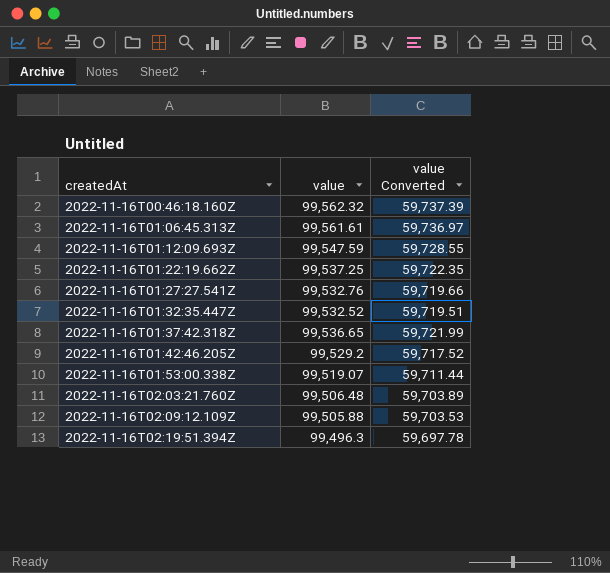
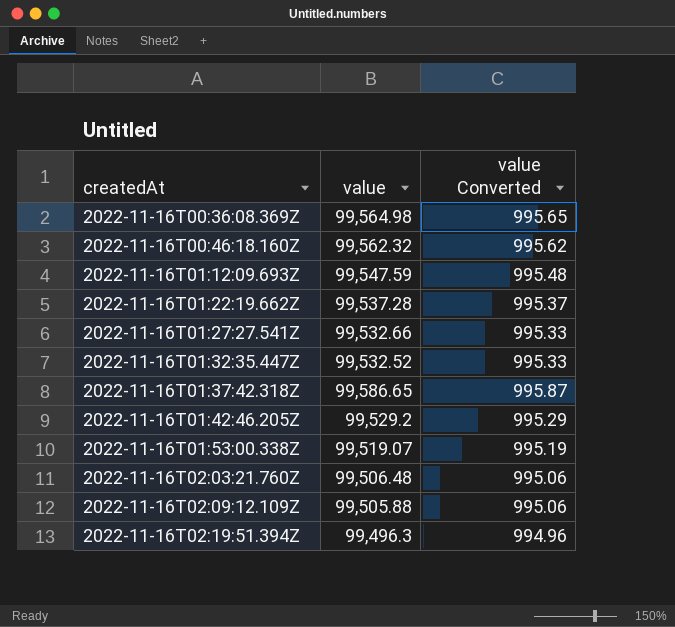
column value Converted | formula: [value] * 0.6 -> [value] * 0.01
row 2022-11-16T01:06:45.313Z: 99,561.61 | 59,736.97 -> none
row 2022-11-16T00:36:08.369Z: none -> 99,564.98 | 995.65
2022-11-16T01:22:19.662Z | value: 99,537.25 -> 99,537.28
2022-11-16T01:27:27.541Z | value: 99,532.76 -> 99,532.66
2022-11-16T01:37:42.318Z | value: 99,536.65 -> 99,586.65

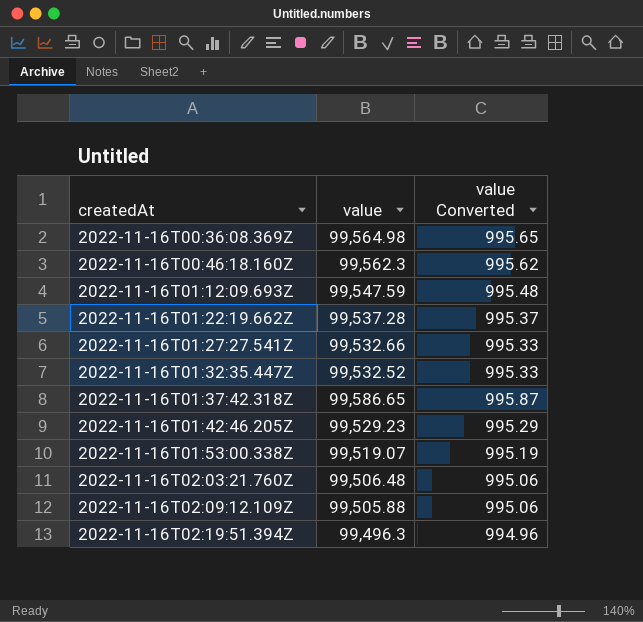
2022-11-16T00:46:18.160Z | value: 99,562.32 -> 99,562.3
2022-11-16T01:42:46.205Z | value: 99,529.2 -> 99,529.23

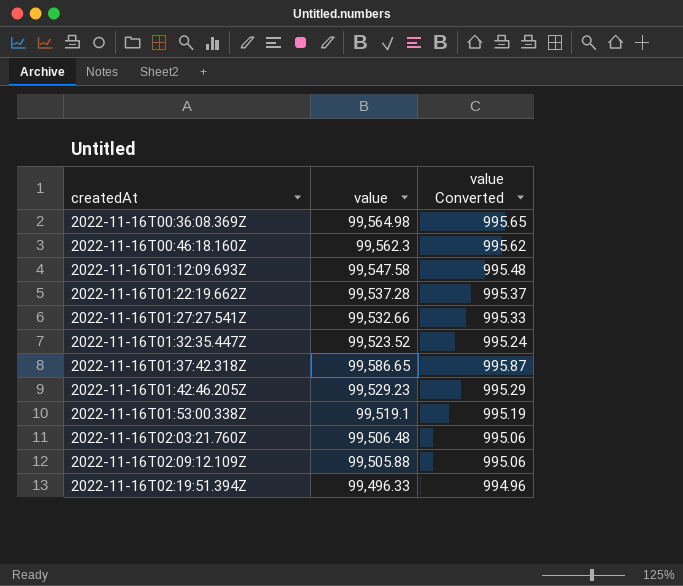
2022-11-16T01:12:09.693Z | value: 99,547.59 -> 99,547.58
2022-11-16T01:32:35.447Z | value: 99,532.52 -> 99,523.52
2022-11-16T01:32:35.447Z | value Converted: 995.33 -> 995.24
2022-11-16T01:53:00.338Z | value: 99,519.07 -> 99,519.1
2022-11-16T02:19:51.394Z | value: 99,496.3 -> 99,496.33

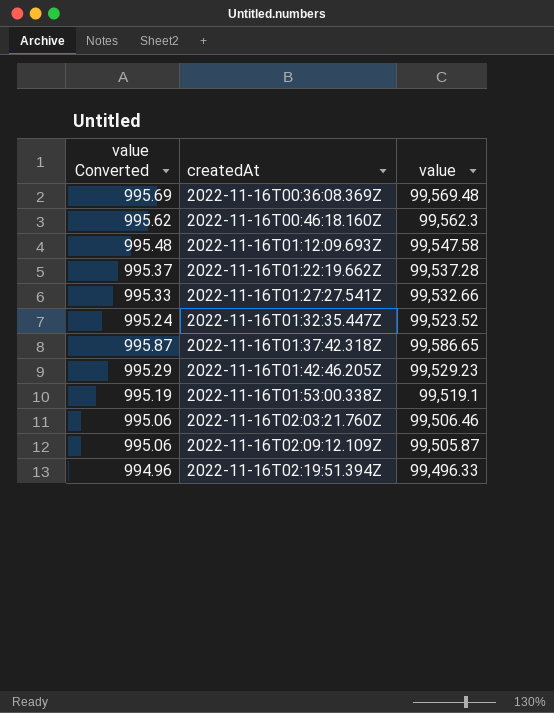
column value Converted | position: 3 -> 1
2022-11-16T00:36:08.369Z | value Converted: 995.65 -> 995.69
2022-11-16T00:36:08.369Z | value: 99,564.98 -> 99,569.48
2022-11-16T02:03:21.760Z | value: 99,506.48 -> 99,506.46
2022-11-16T02:09:12.109Z | value: 99,505.88 -> 99,505.87

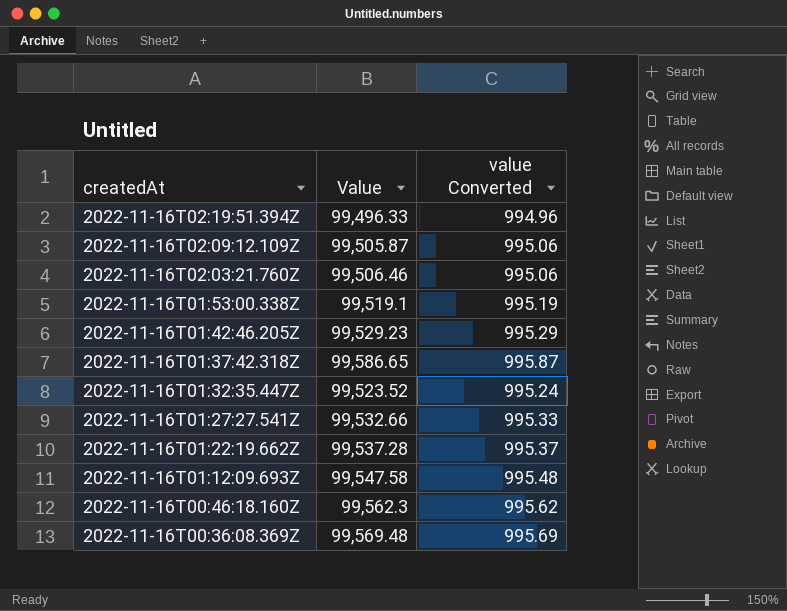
row order: createdAt ascending -> createdAt descending
column name: value -> Value
column value Converted | position: 1 -> 3

